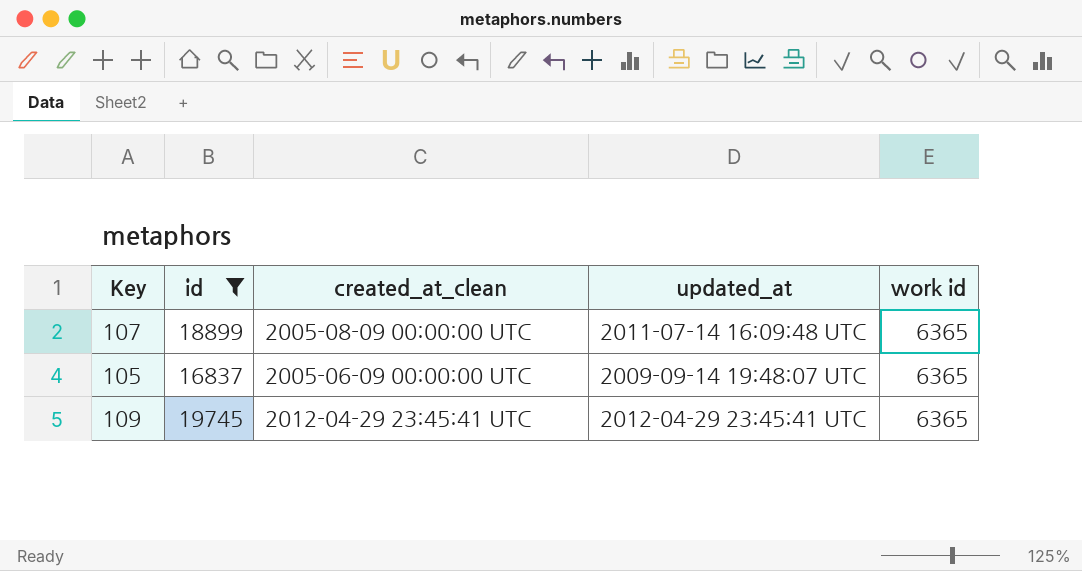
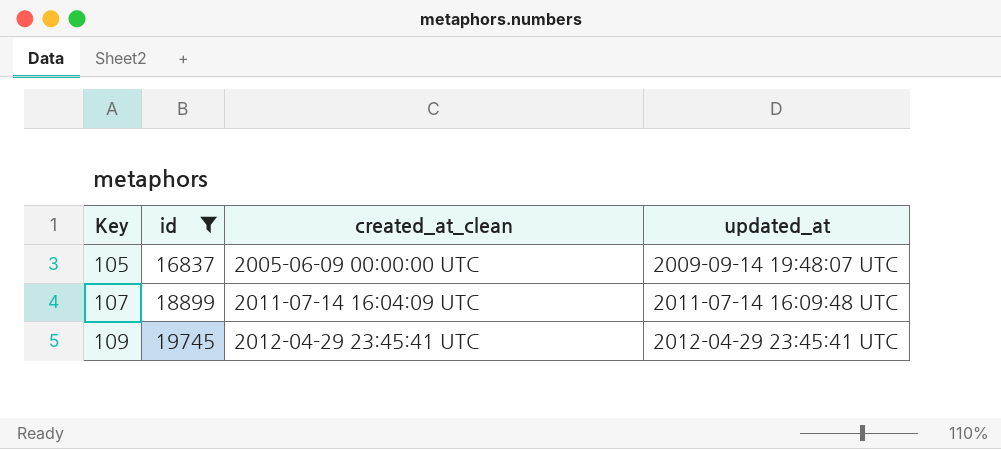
row order: none -> Key ascending
column work id | position: 5 -> none
107 | created_at_clean: 2005-08-09 00:00:00 UTC -> 2011-07-14 16:04:09 UTC

